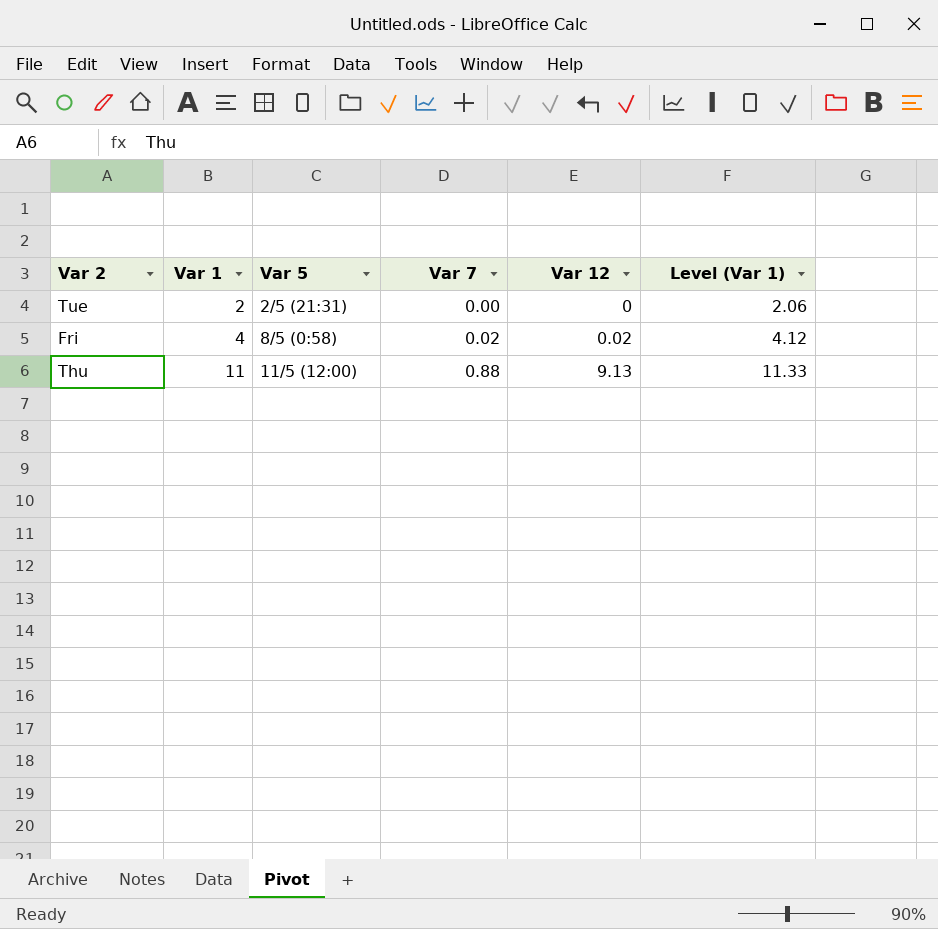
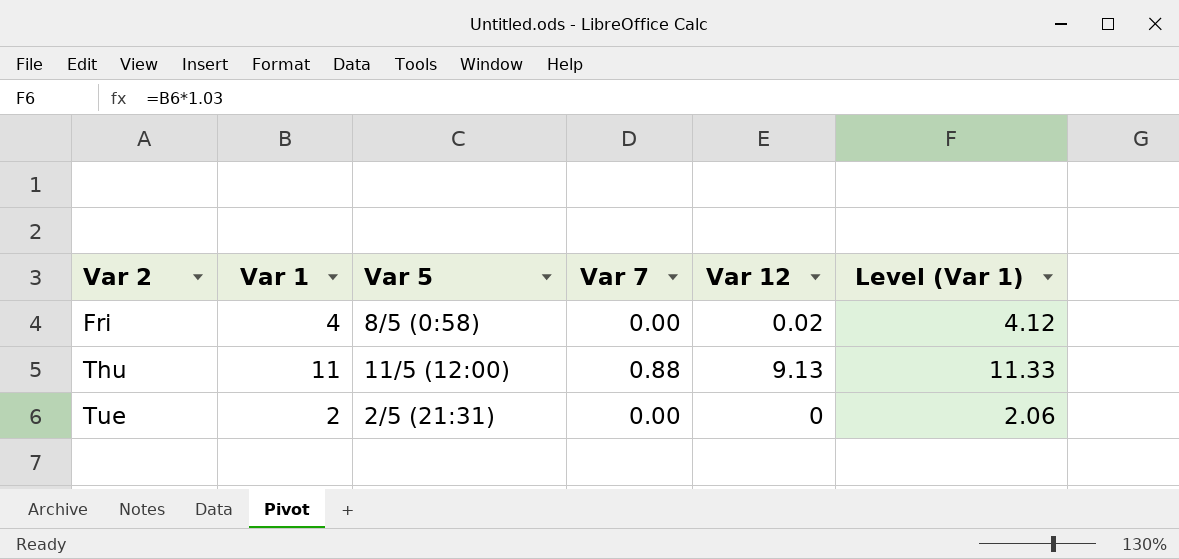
row order: Var 1 ascending -> Var 2 ascending
Fri | Var 7: 0.02 -> 0.00

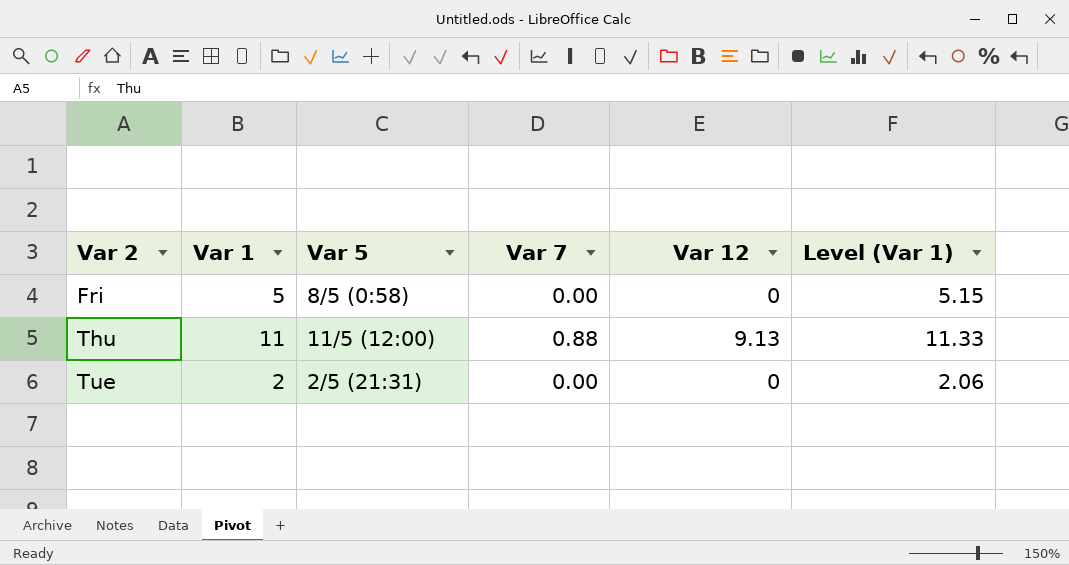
Fri | Var 1: 4 -> 5
Fri | Var 12: 0.02 -> 0
Fri | Level (Var 1): 4.12 -> 5.15

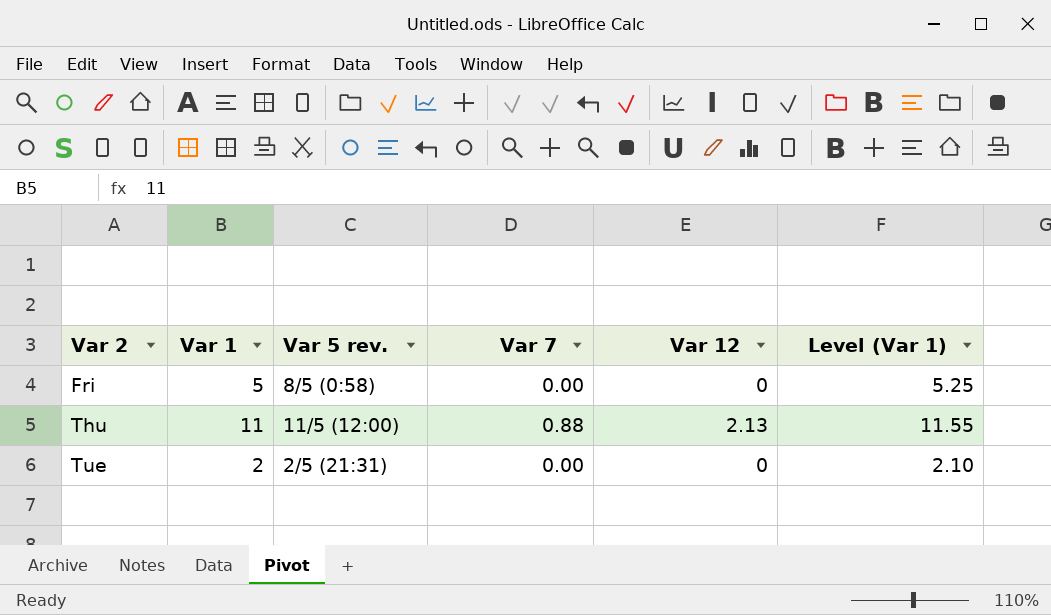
column name: Var 5 -> Var 5 rev.
column Level (Var 1) | formula: [Var 1] * 1.03 -> [Var 1] * 1.05
Thu | Var 12: 9.13 -> 2.13

